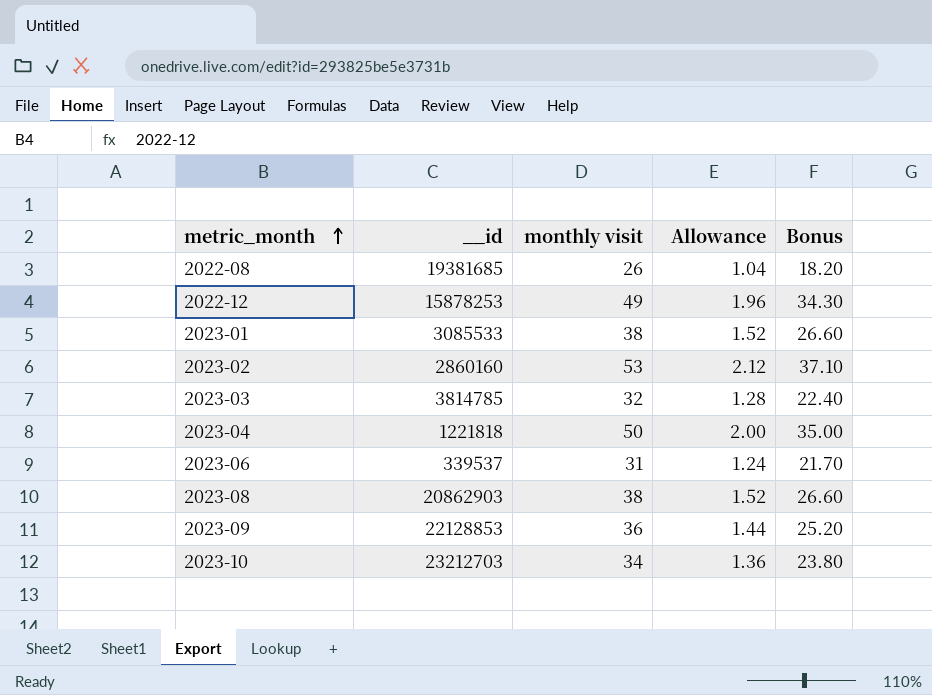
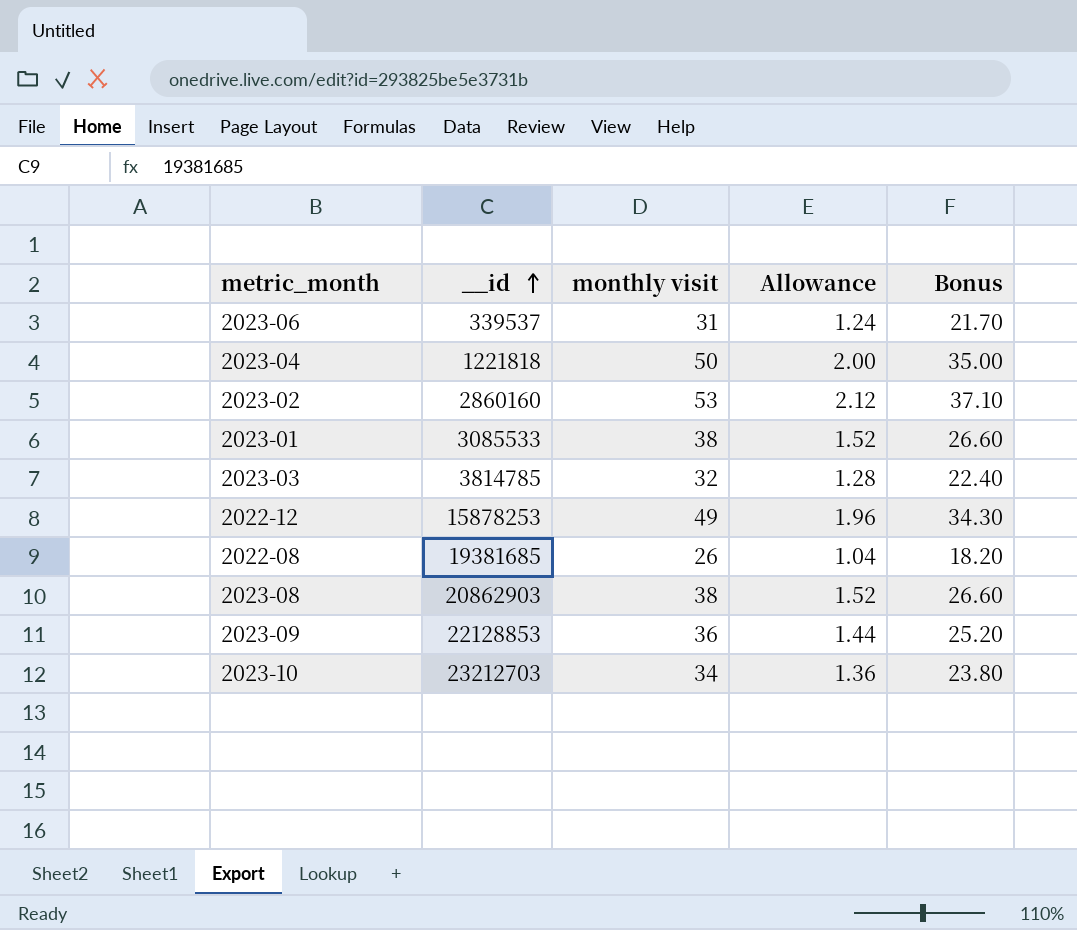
row order: metric_month ascending -> __id ascending

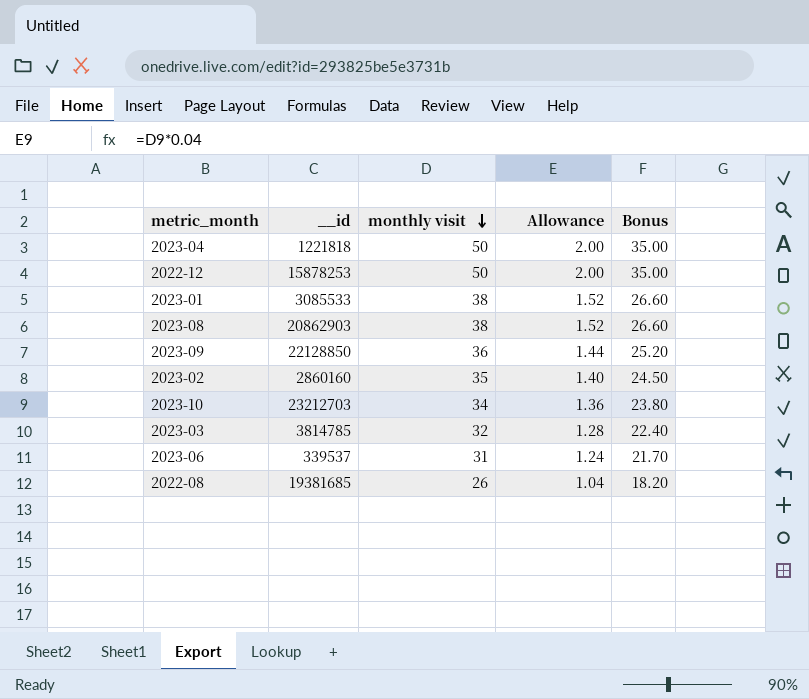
row order: __id ascending -> monthly visit descending
2022-12 | monthly visit: 49 -> 50
2022-12 | Allowance: 1.96 -> 2.00
2022-12 | Bonus: 34.30 -> 35.00
2023-09 | __id: 22128853 -> 22128850
2023-02 | monthly visit: 53 -> 35
2023-02 | Allowance: 2.12 -> 1.40
2023-02 | Bonus: 37.10 -> 24.50

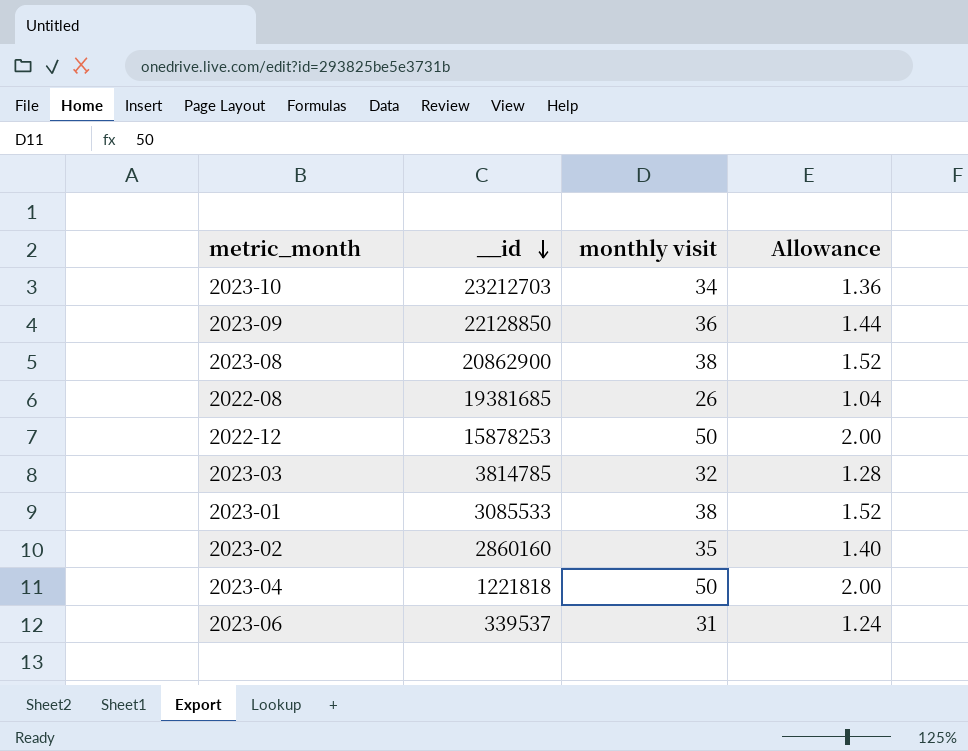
row order: monthly visit descending -> __id descending
column Bonus | formula: [monthly visit] * 0.7 -> none
2023-08 | __id: 20862903 -> 20862900

